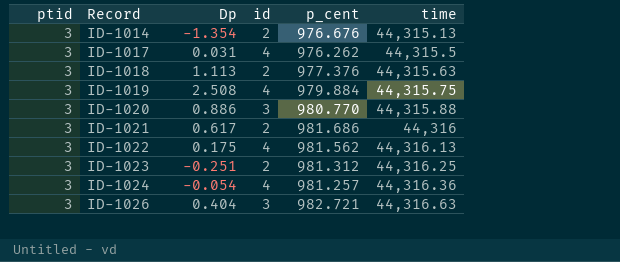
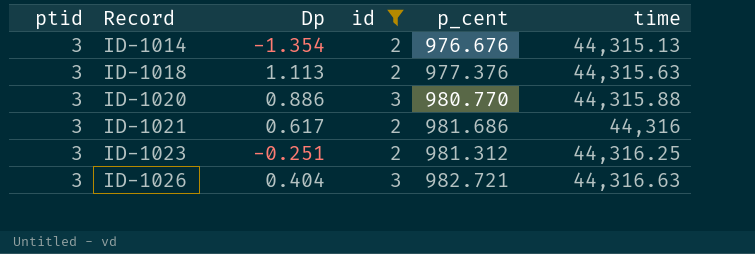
filter: none -> id != 4

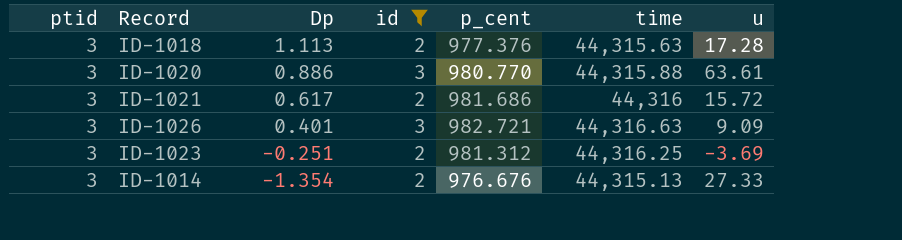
row order: Record ascending -> Dp descending
column u | position: none -> 7
ID-1026 | Dp: 0.404 -> 0.401

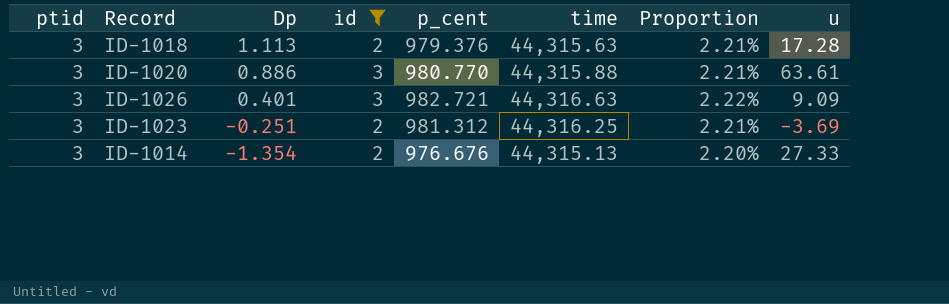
column Proportion | formula: none -> [p_cent] / [time]
row ID-1021: 3 | 0.617 | 2 | 981.686 | 44,316 | 15.72 -> none
ID-1018 | p_cent: 977.376 -> 979.376

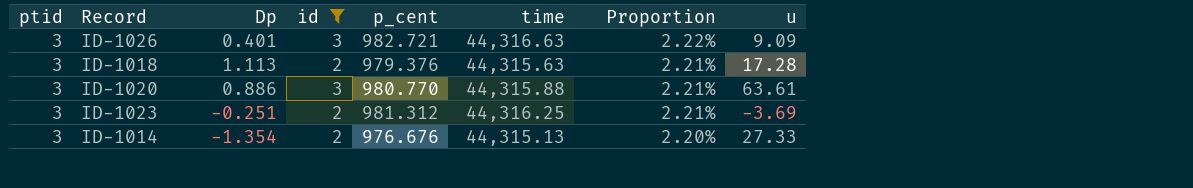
row order: Dp descending -> Proportion descending

